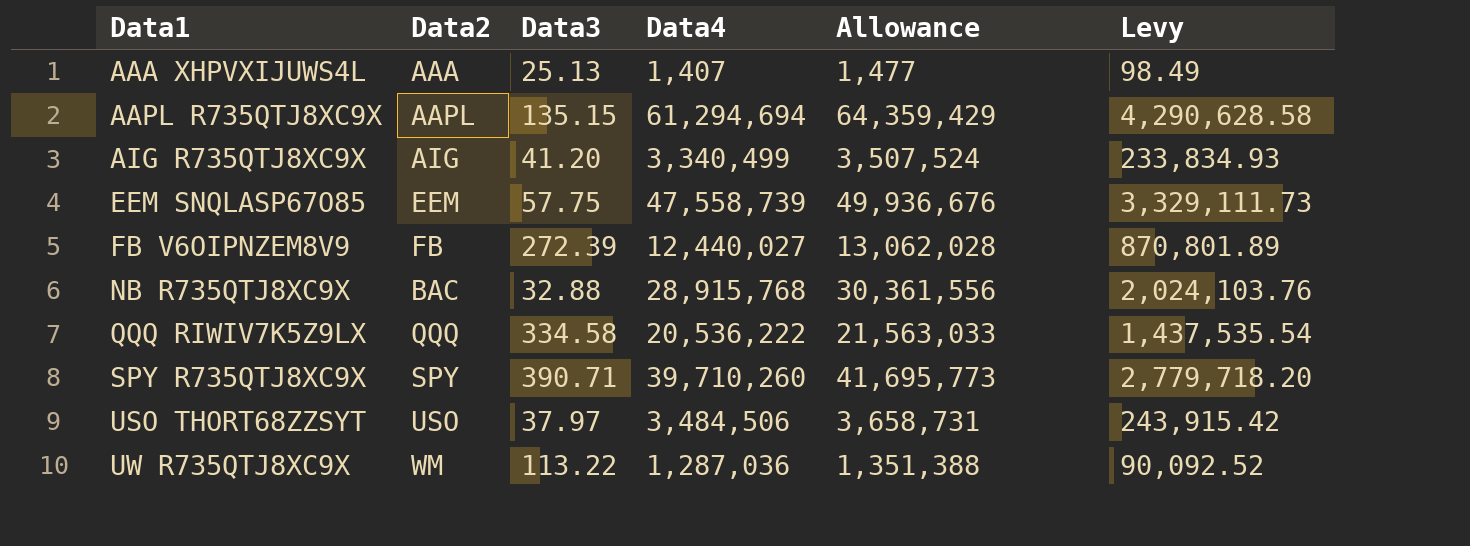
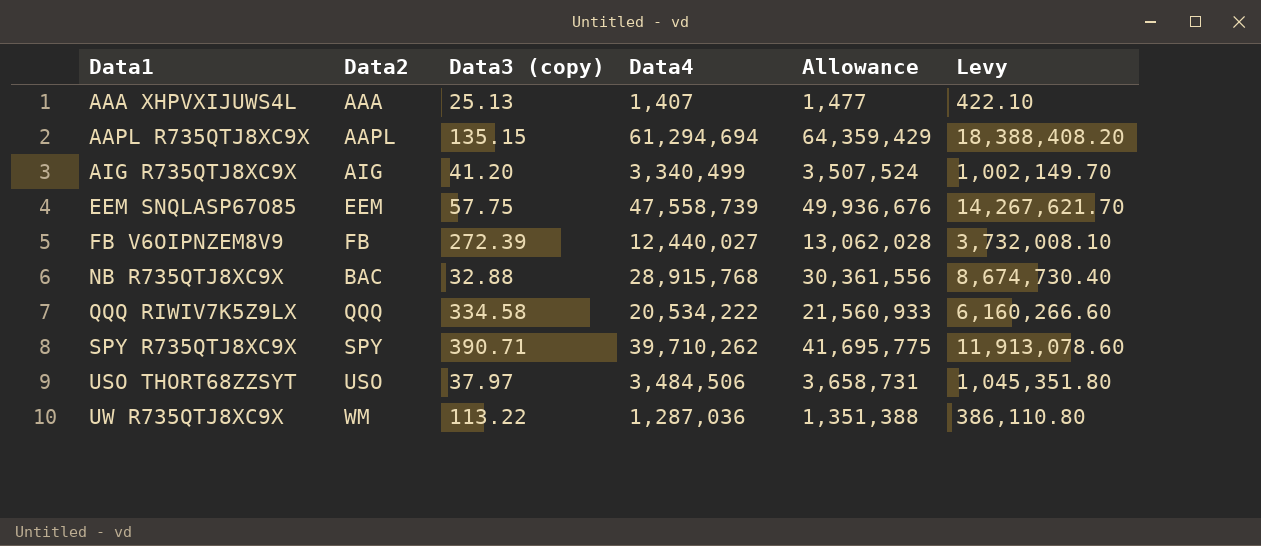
column name: Data3 -> Data3 (copy)
column Levy | formula: [Data4] * 0.07 -> [Data4] * 0.3
QQQ RIWIV7K5Z9LX | Data4: 20,536,222 -> 20,534,222
QQQ RIWIV7K5Z9LX | Allowance: 21,563,033 -> 21,560,933
SPY R735QTJ8XC9X | Data4: 39,710,260 -> 39,710,262
SPY R735QTJ8XC9X | Allowance: 41,695,773 -> 41,695,775

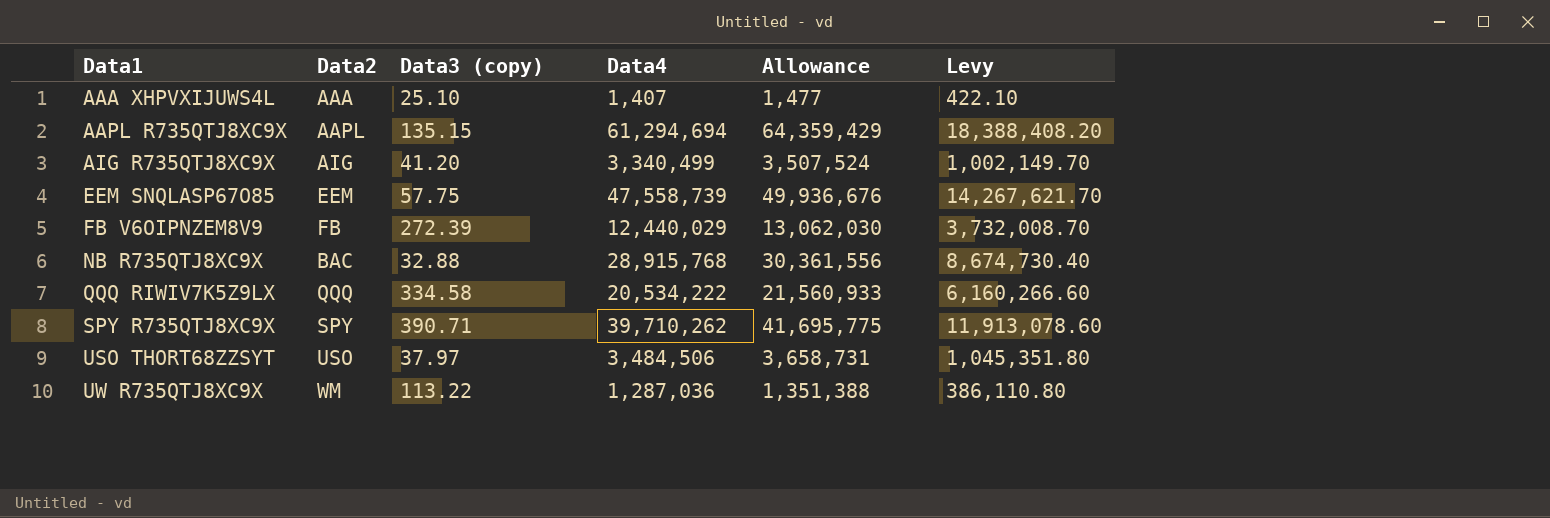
AAA XHPVXIJUWS4L | Data3 (copy): 25.13 -> 25.10
FB V6OIPNZEM8V9 | Data4: 12,440,027 -> 12,440,029
FB V6OIPNZEM8V9 | Allowance: 13,062,028 -> 13,062,030
FB V6OIPNZEM8V9 | Levy: 3,732,008.10 -> 3,732,008.70

